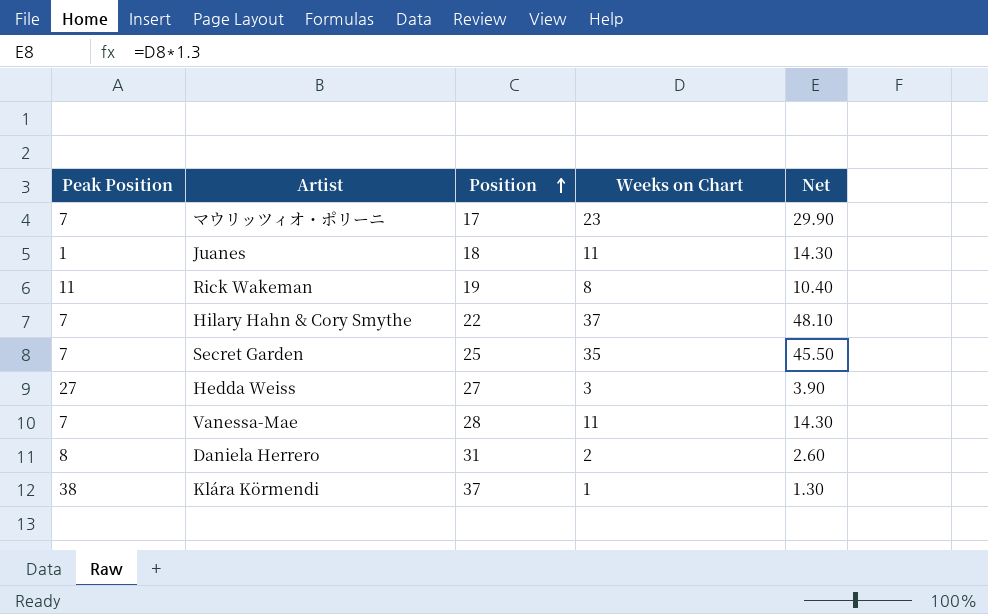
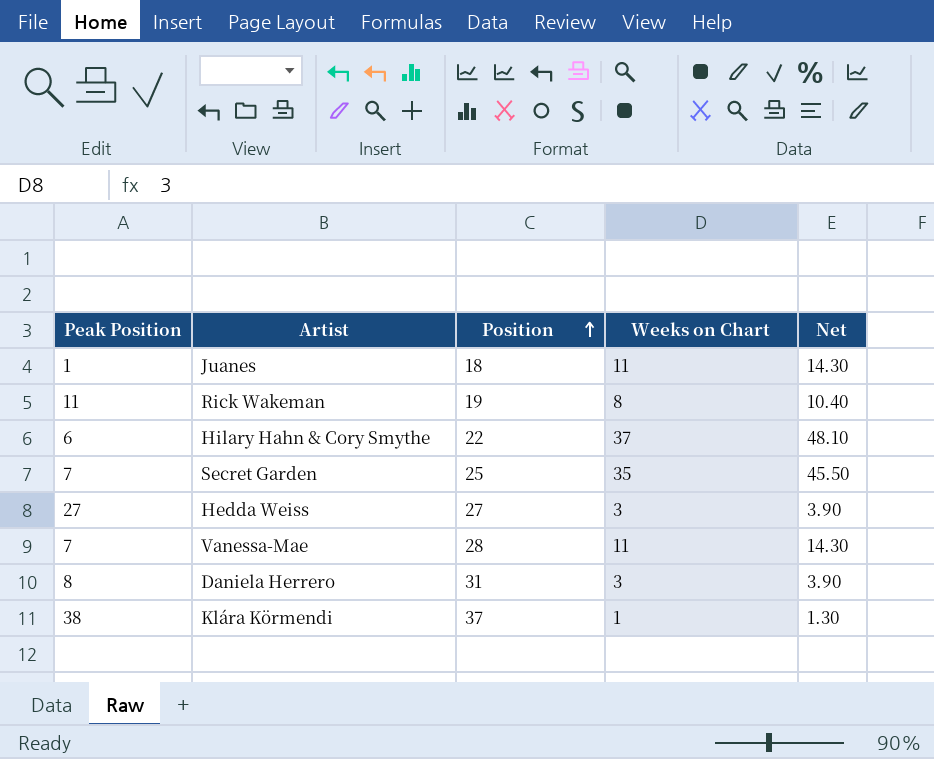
row マウリッツィオ・ポリーニ: 7 | 17 | 23 | 29.90 -> none
Hilary Hahn & Cory Smythe | Peak Position: 7 -> 6
Daniela Herrero | Weeks on Chart: 2 -> 3
Daniela Herrero | Net: 2.60 -> 3.90

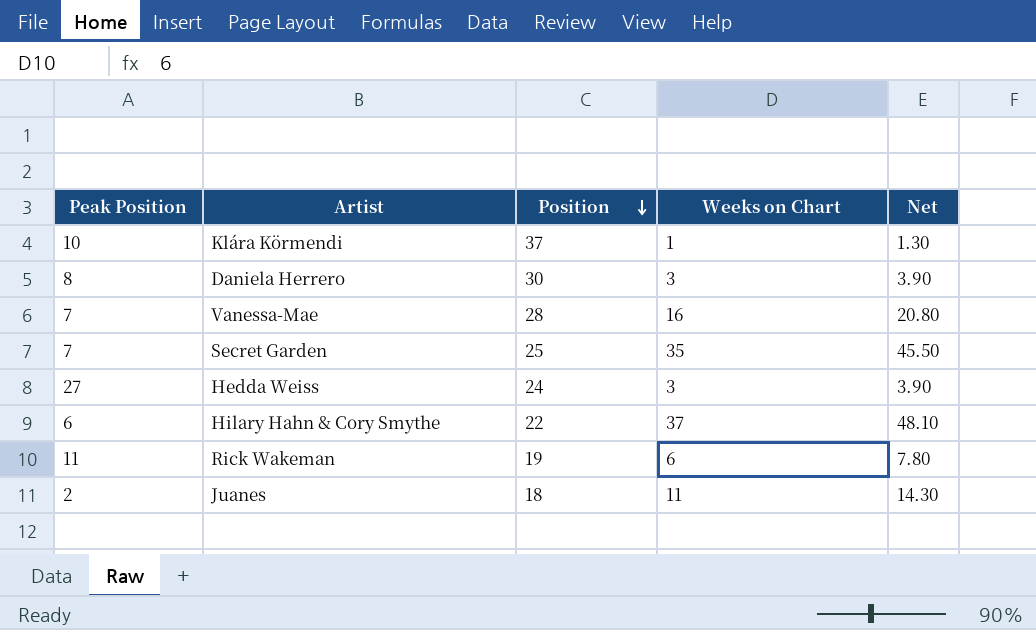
row order: Position ascending -> Position descending
Klára Körmendi | Peak Position: 38 -> 10
Daniela Herrero | Position: 31 -> 30
Vanessa-Mae | Weeks on Chart: 11 -> 16
Vanessa-Mae | Net: 14.30 -> 20.80
Hedda Weiss | Position: 27 -> 24
Rick Wakeman | Weeks on Chart: 8 -> 6
Rick Wakeman | Net: 10.40 -> 7.80
Juanes | Peak Position: 1 -> 2

